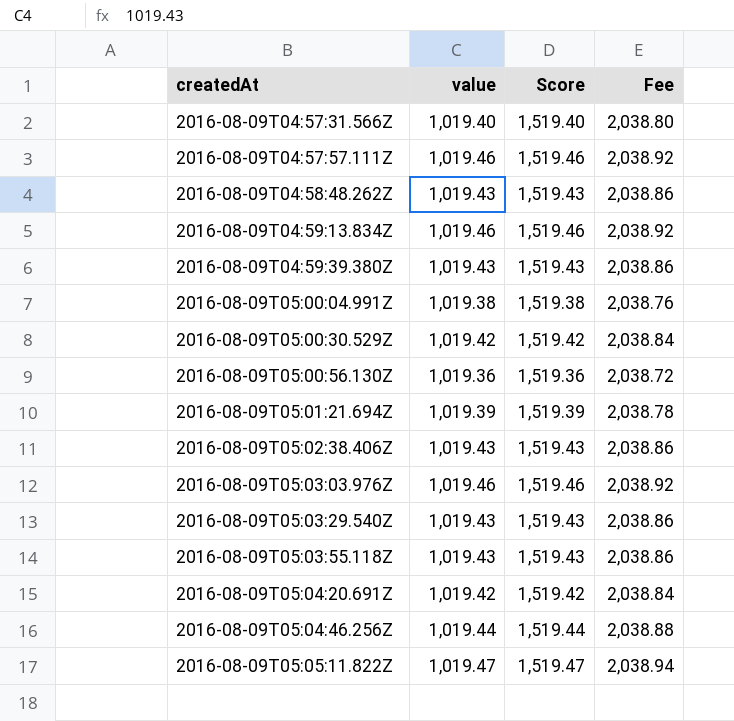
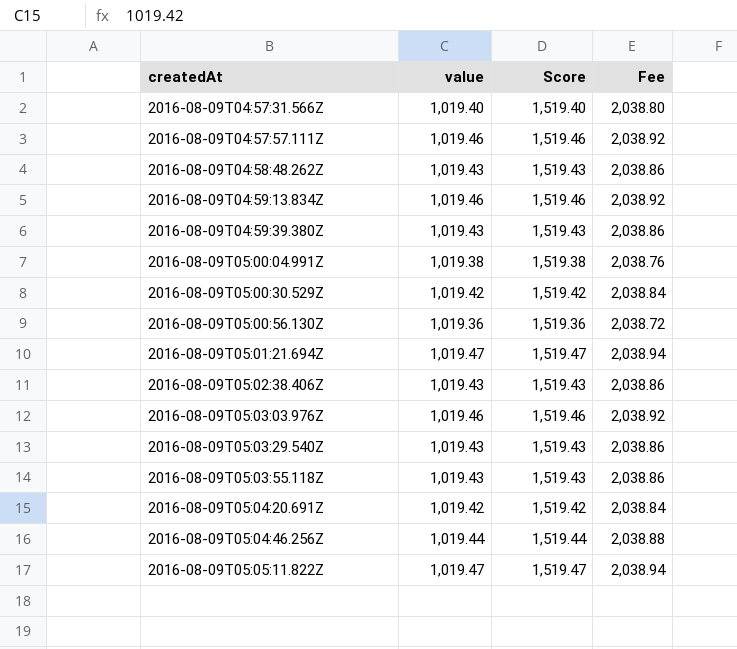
2016-08-09T05:01:21.694Z | value: 1,019.39 -> 1,019.47
2016-08-09T05:01:21.694Z | Score: 1,519.39 -> 1,519.47
2016-08-09T05:01:21.694Z | Fee: 2,038.78 -> 2,038.94

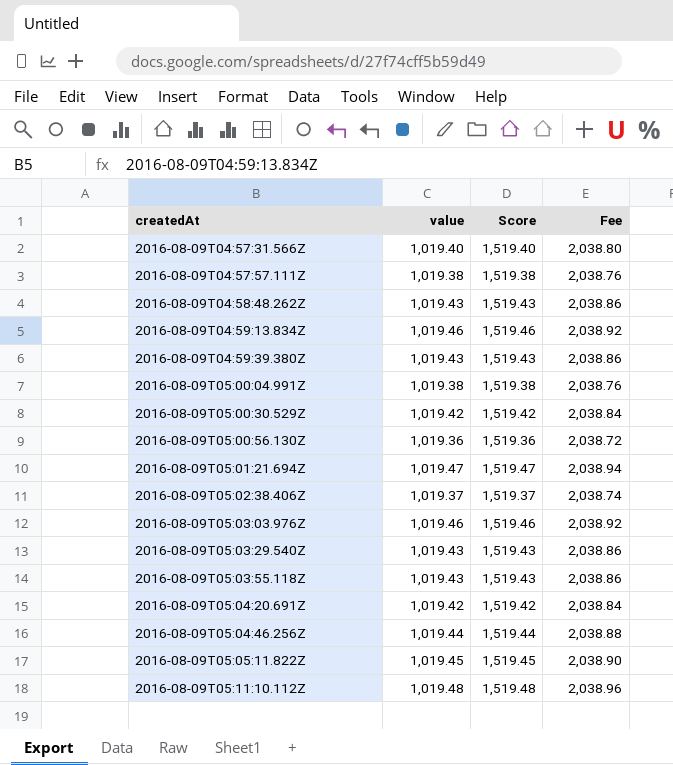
2016-08-09T04:57:57.111Z | value: 1,019.46 -> 1,019.38
2016-08-09T04:57:57.111Z | Score: 1,519.46 -> 1,519.38
2016-08-09T04:57:57.111Z | Fee: 2,038.92 -> 2,038.76
2016-08-09T05:02:38.406Z | value: 1,019.43 -> 1,019.37
2016-08-09T05:02:38.406Z | Score: 1,519.43 -> 1,519.37
2016-08-09T05:02:38.406Z | Fee: 2,038.86 -> 2,038.74
2016-08-09T05:05:11.822Z | value: 1,019.47 -> 1,019.45
2016-08-09T05:05:11.822Z | Score: 1,519.47 -> 1,519.45
2016-08-09T05:05:11.822Z | Fee: 2,038.94 -> 2,038.90
row 2016-08-09T05:11:10.112Z: none -> 1,019.48 | 1,519.48 | 2,038.96

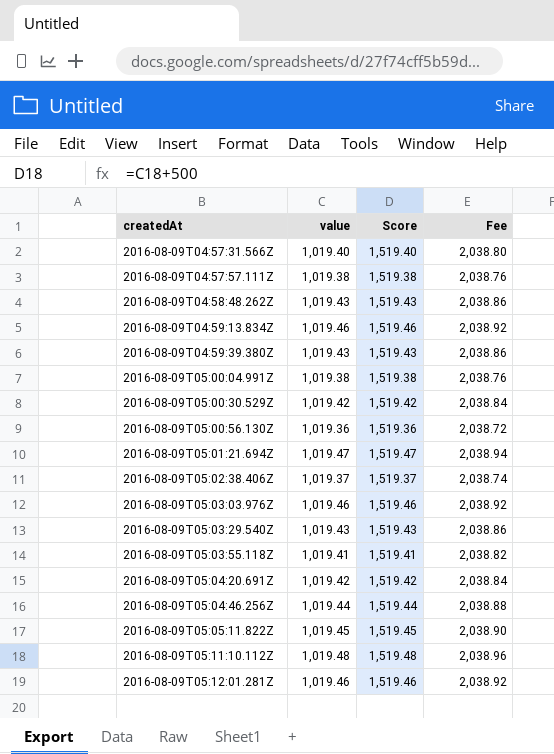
2016-08-09T05:03:55.118Z | value: 1,019.43 -> 1,019.41
2016-08-09T05:03:55.118Z | Score: 1,519.43 -> 1,519.41
2016-08-09T05:03:55.118Z | Fee: 2,038.86 -> 2,038.82
row 2016-08-09T05:12:01.281Z: none -> 1,019.46 | 1,519.46 | 2,038.92

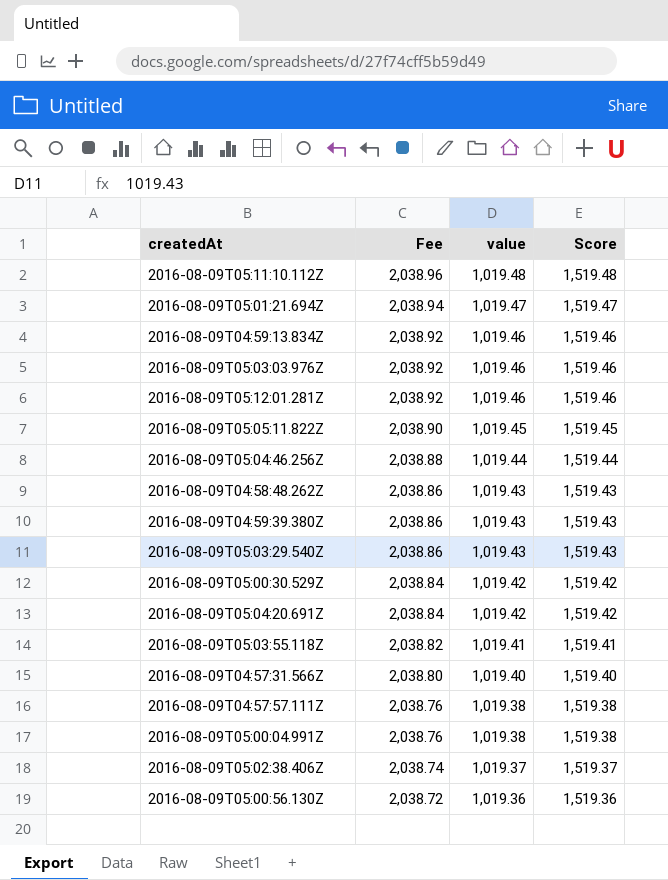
row order: createdAt ascending -> Fee descending
column Fee | position: 4 -> 2

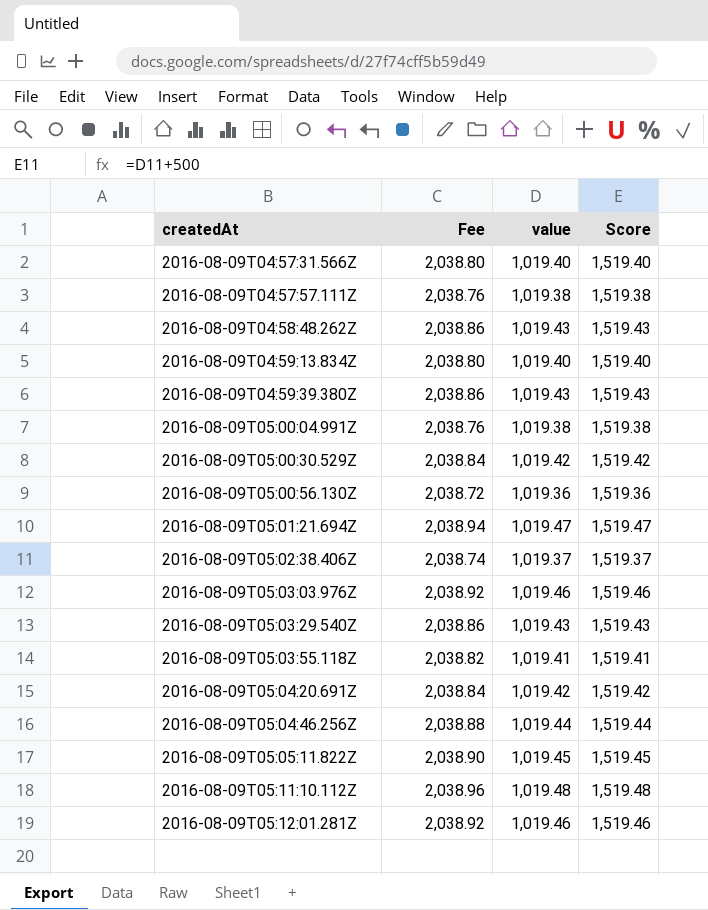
row order: Fee descending -> createdAt ascending
2016-08-09T04:59:13.834Z | Fee: 2,038.92 -> 2,038.80
2016-08-09T04:59:13.834Z | value: 1,019.46 -> 1,019.40
2016-08-09T04:59:13.834Z | Score: 1,519.46 -> 1,519.40

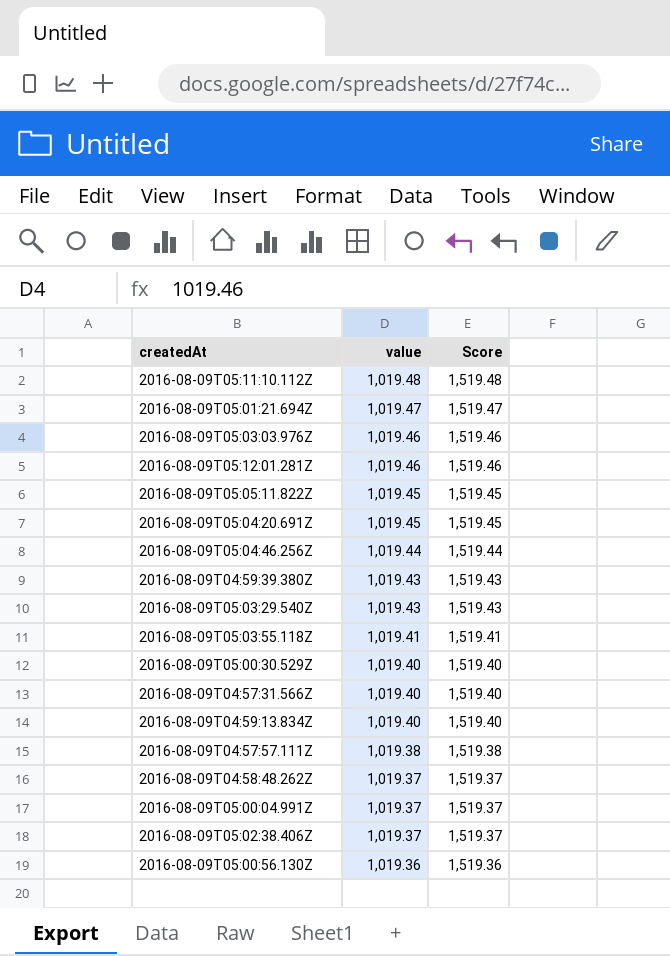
row order: createdAt ascending -> value descending
column Fee | formula: [value] * 2 -> none
2016-08-09T05:04:20.691Z | value: 1,019.42 -> 1,019.45
2016-08-09T05:04:20.691Z | Score: 1,519.42 -> 1,519.45
2016-08-09T05:00:30.529Z | value: 1,019.42 -> 1,019.40
2016-08-09T05:00:30.529Z | Score: 1,519.42 -> 1,519.40
2016-08-09T04:58:48.262Z | value: 1,019.43 -> 1,019.37
2016-08-09T04:58:48.262Z | Score: 1,519.43 -> 1,519.37
2016-08-09T05:00:04.991Z | value: 1,019.38 -> 1,019.37
2016-08-09T05:00:04.991Z | Score: 1,519.38 -> 1,519.37

